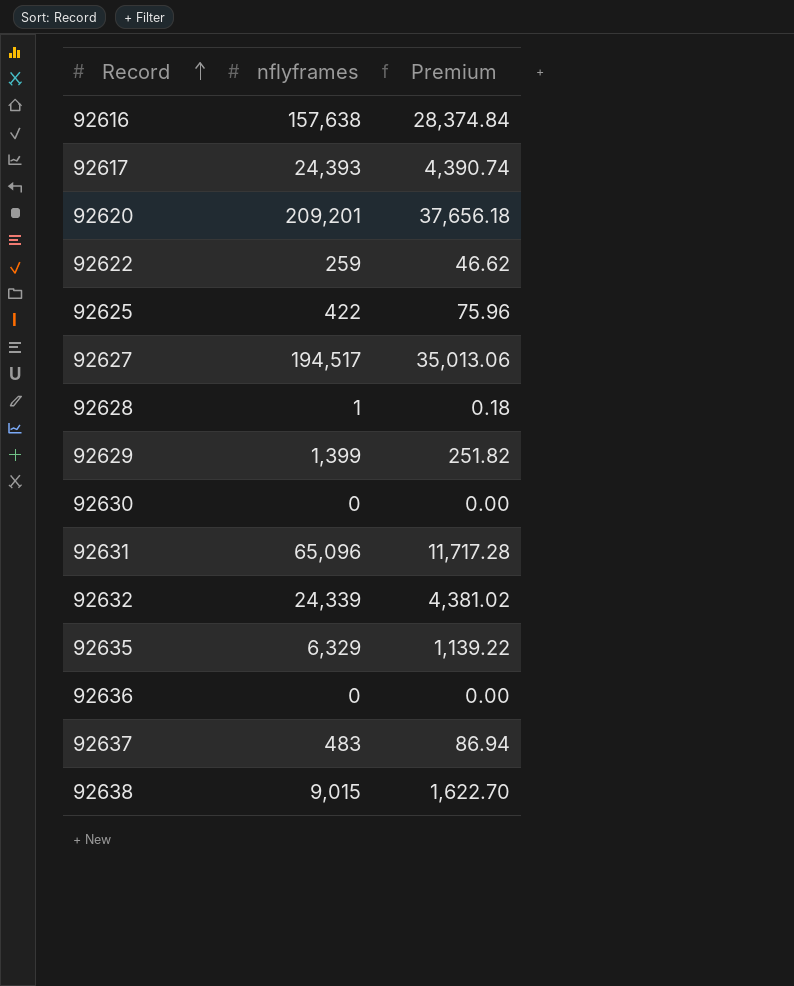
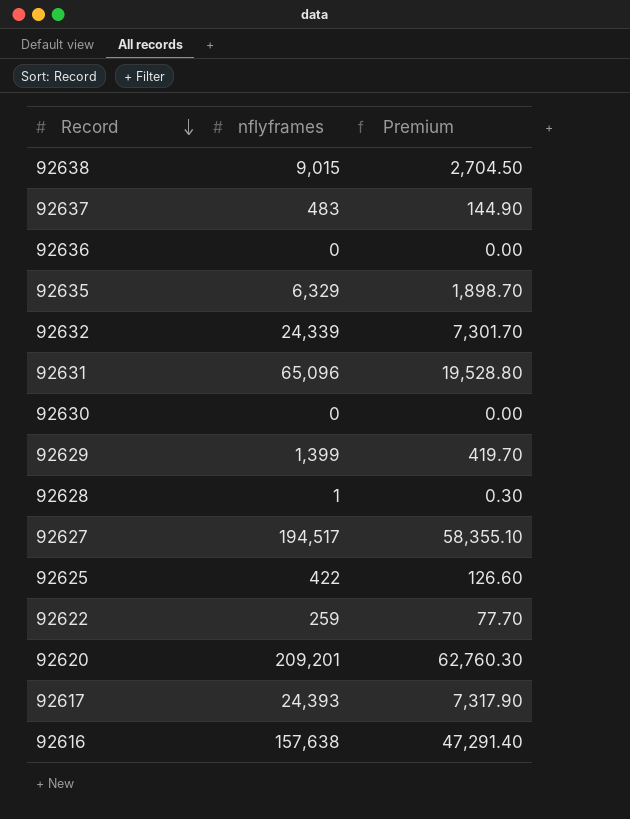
row order: Record ascending -> Record descending
column Premium | formula: [nflyframes] * 0.18 -> [nflyframes] * 0.3

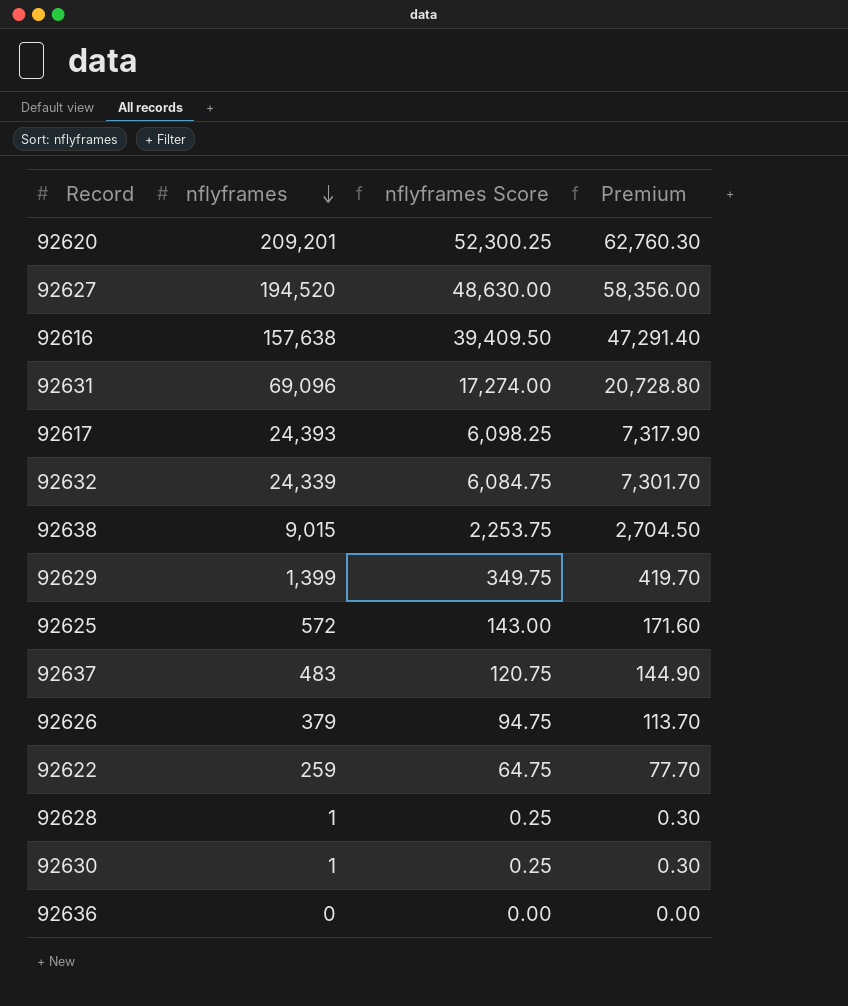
row order: Record descending -> nflyframes descending
column nflyframes Score | formula: none -> [nflyframes] * 0.25
row 92635: 6,329 | 1,898.70 -> none
92627 | nflyframes: 194,517 -> 194,520
92627 | Premium: 58,355.10 -> 58,356.00
92631 | nflyframes: 65,096 -> 69,096
92631 | Premium: 19,528.80 -> 20,728.80
92625 | nflyframes: 422 -> 572
92625 | Premium: 126.60 -> 171.60
row 92626: none -> 379 | 94.75 | 113.70
92630 | nflyframes: 0 -> 1
92630 | Premium: 0.00 -> 0.30

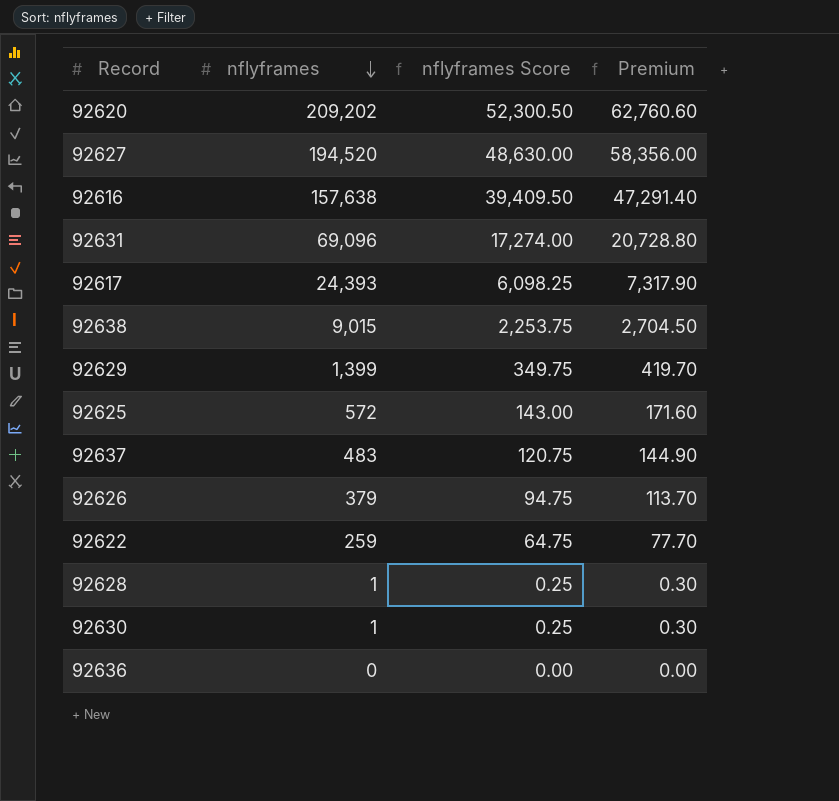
row 92632: 24,339 | 6,084.75 | 7,301.70 -> none
92620 | nflyframes: 209,201 -> 209,202
92620 | nflyframes Score: 52,300.25 -> 52,300.50
92620 | Premium: 62,760.30 -> 62,760.60

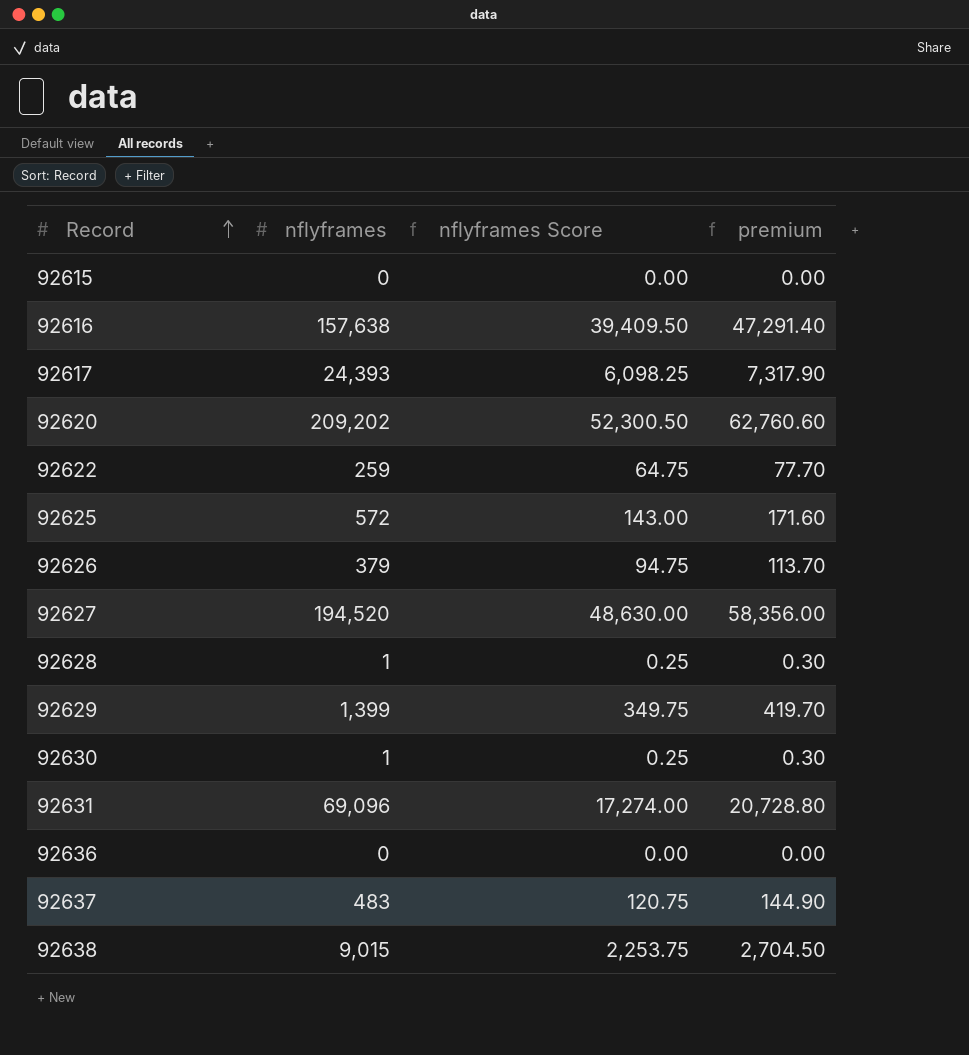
row order: nflyframes descending -> Record ascending
column name: Premium -> premium
row 92615: none -> 0 | 0.00 | 0.00

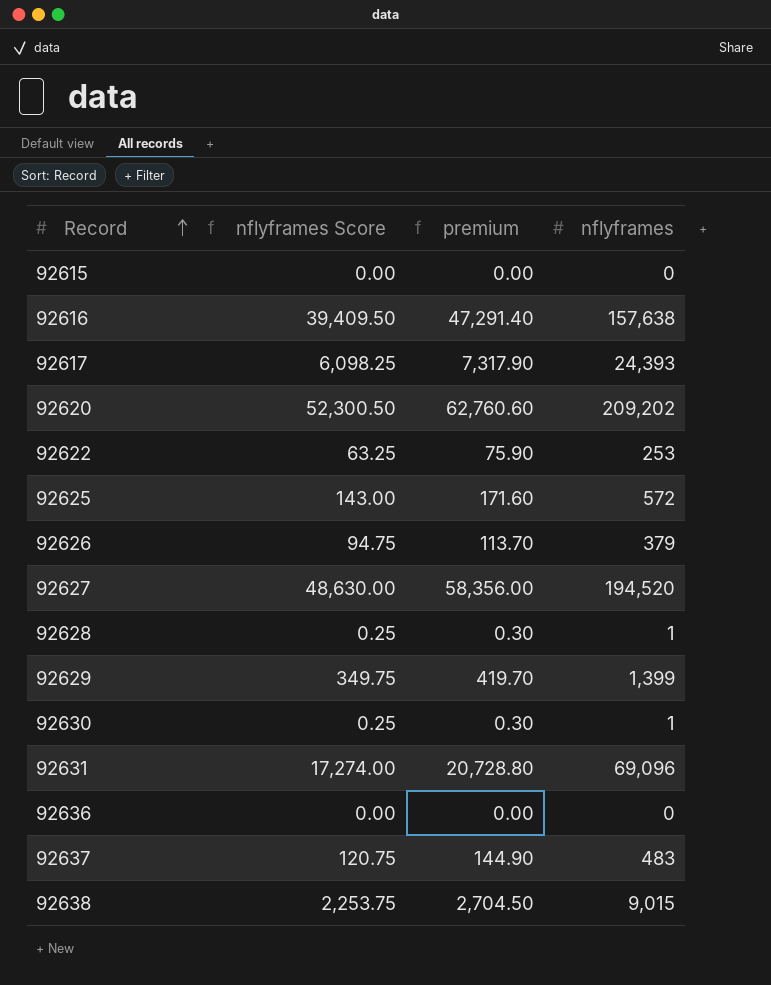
column nflyframes | position: 2 -> 4
92622 | nflyframes Score: 64.75 -> 63.25
92622 | premium: 77.70 -> 75.90
92622 | nflyframes: 259 -> 253

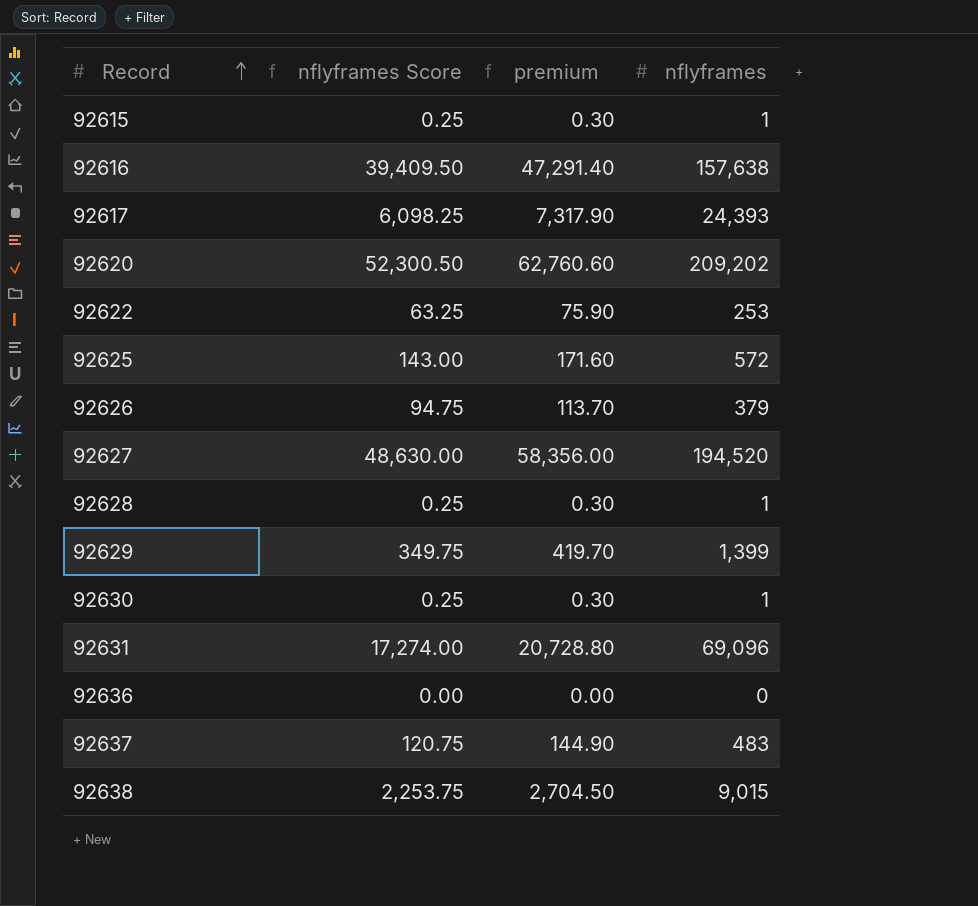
92615 | nflyframes Score: 0.00 -> 0.25
92615 | premium: 0.00 -> 0.30
92615 | nflyframes: 0 -> 1

